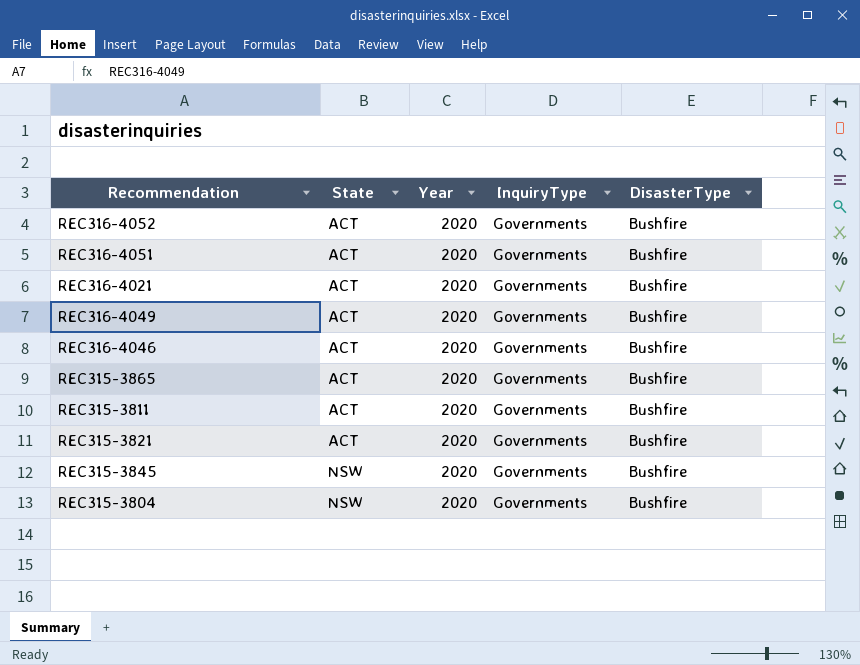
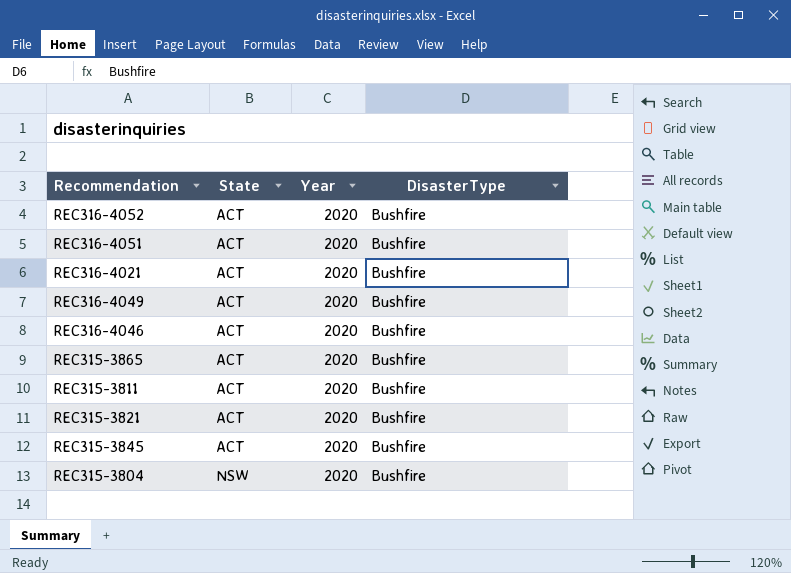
column InquiryType | position: 4 -> none
REC315-3845 | State: NSW -> ACT

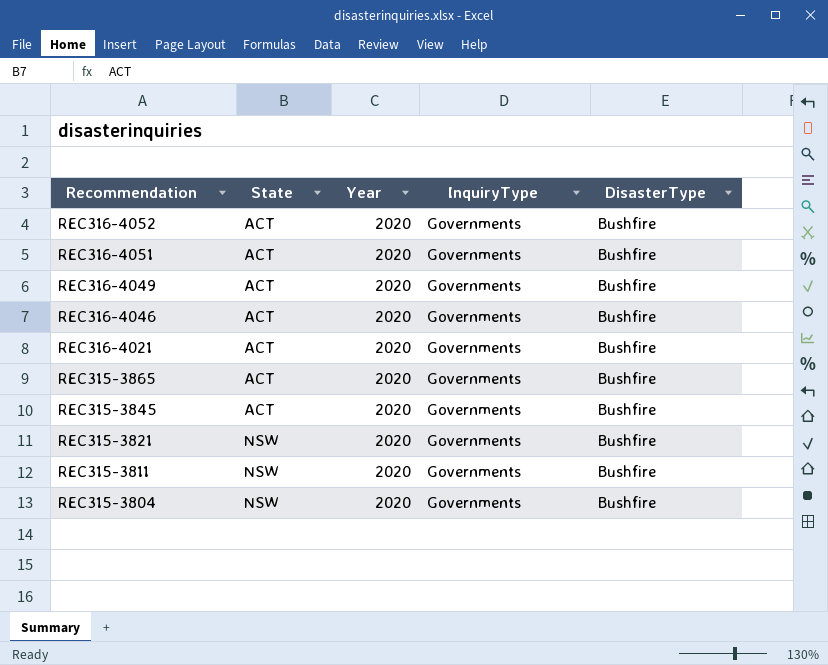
row order: State ascending -> Recommendation descending
column InquiryType | position: none -> 4
REC315-3821 | State: ACT -> NSW
REC315-3811 | State: ACT -> NSW

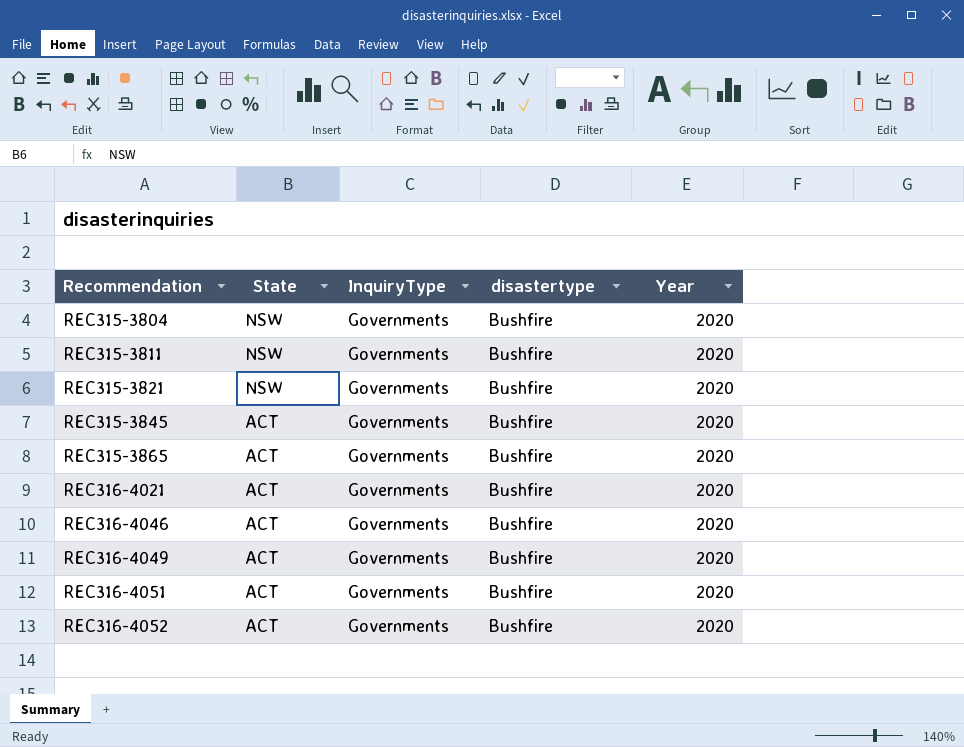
row order: Recommendation descending -> Recommendation ascending
column name: DisasterType -> disastertype
column Year | position: 3 -> 5

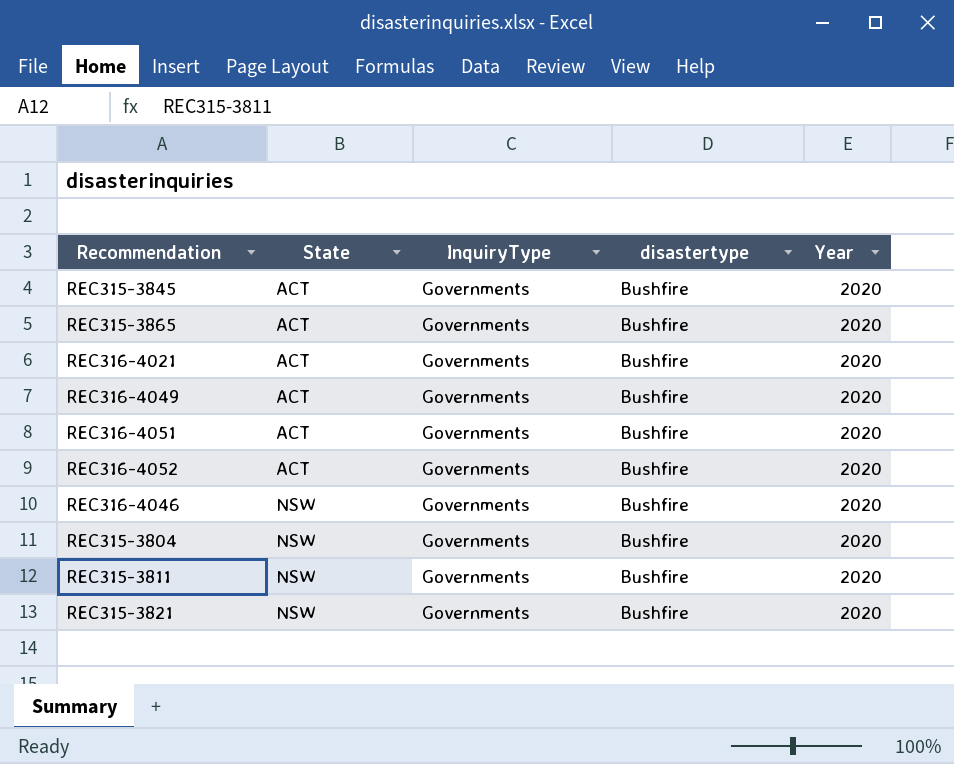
row order: Recommendation ascending -> State ascending
REC316-4046 | State: ACT -> NSW

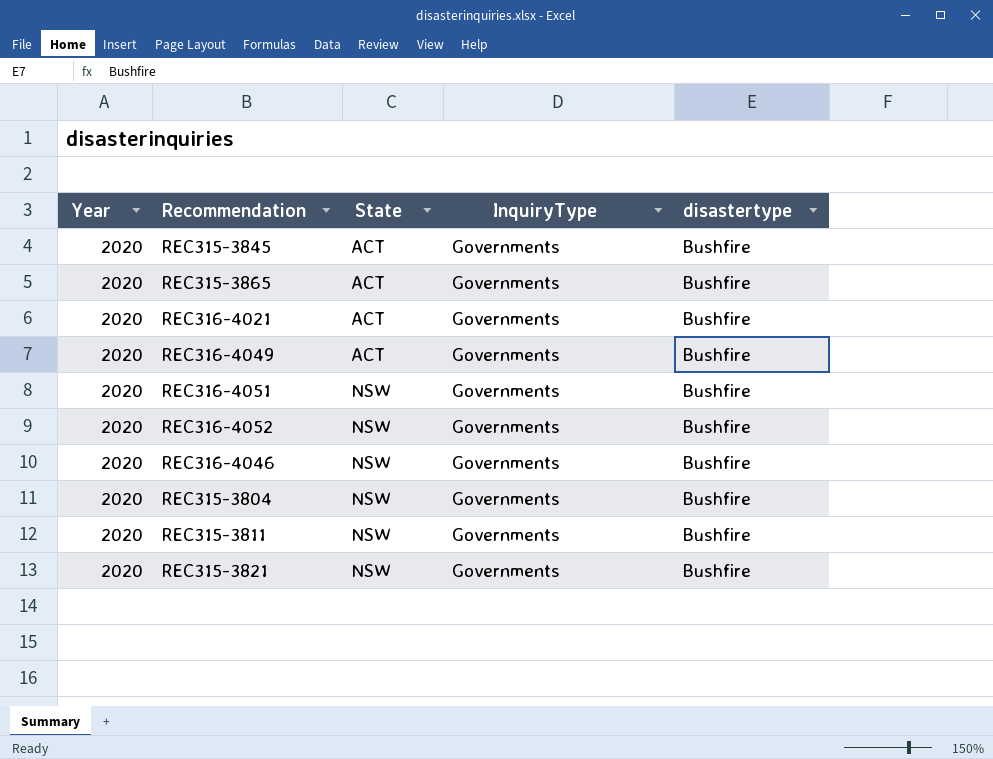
column Year | position: 5 -> 1
REC316-4051 | State: ACT -> NSW
REC316-4052 | State: ACT -> NSW

